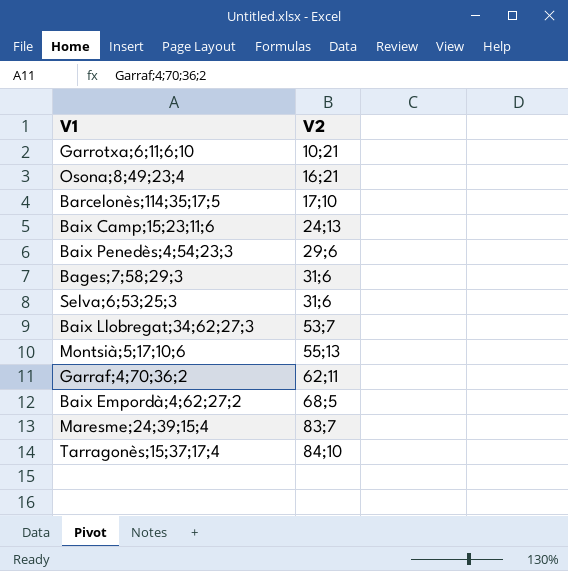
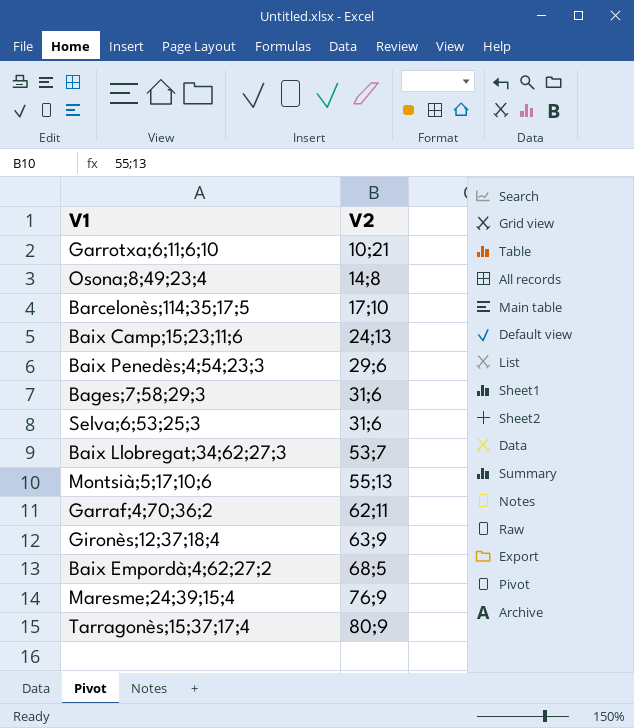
Osona;8;49;23;4 | V2: 16;21 -> 14;8
row Gironès;12;37;18;4: none -> 63;9
Maresme;24;39;15;4 | V2: 83;7 -> 76;9
Tarragonès;15;37;17;4 | V2: 84;10 -> 80;9

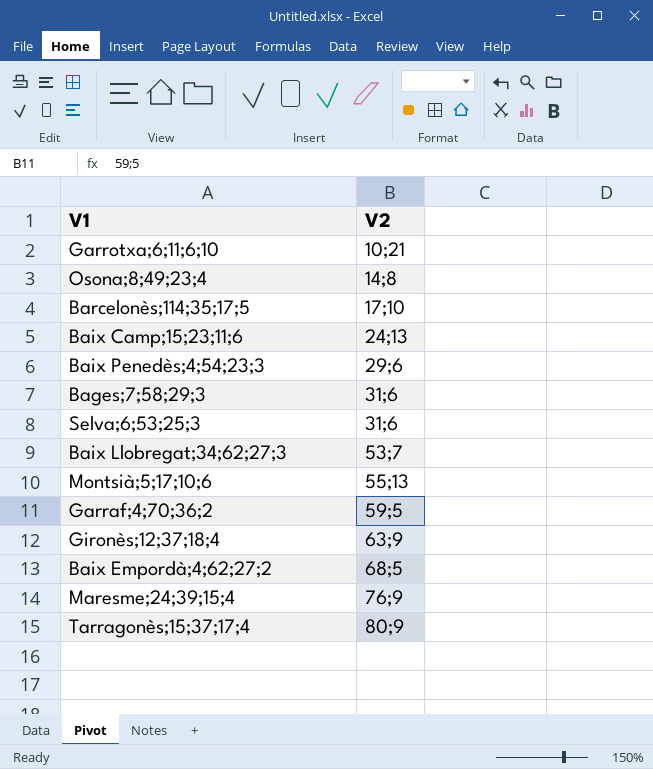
Garraf;4;70;36;2 | V2: 62;11 -> 59;5

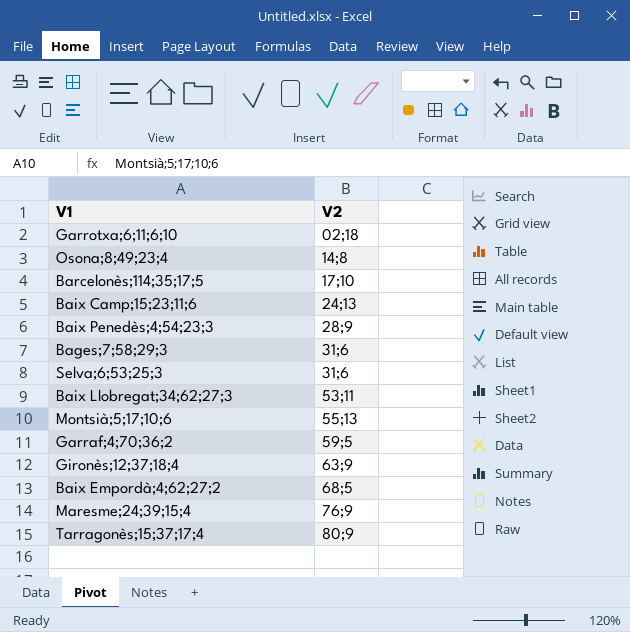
Garrotxa;6;11;6;10 | V2: 10;21 -> 02;18
Baix Penedès;4;54;23;3 | V2: 29;6 -> 28;9
Baix Llobregat;34;62;27;3 | V2: 53;7 -> 53;11

